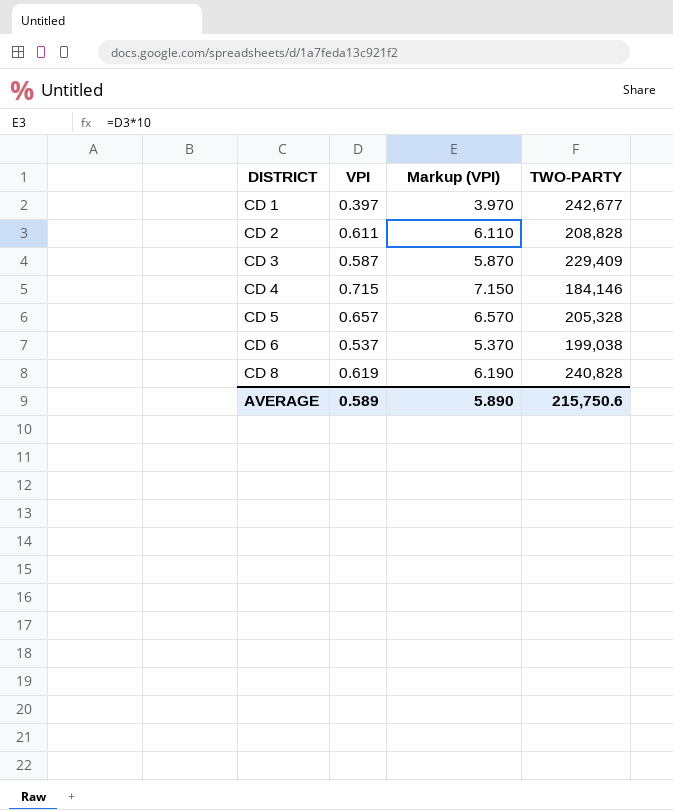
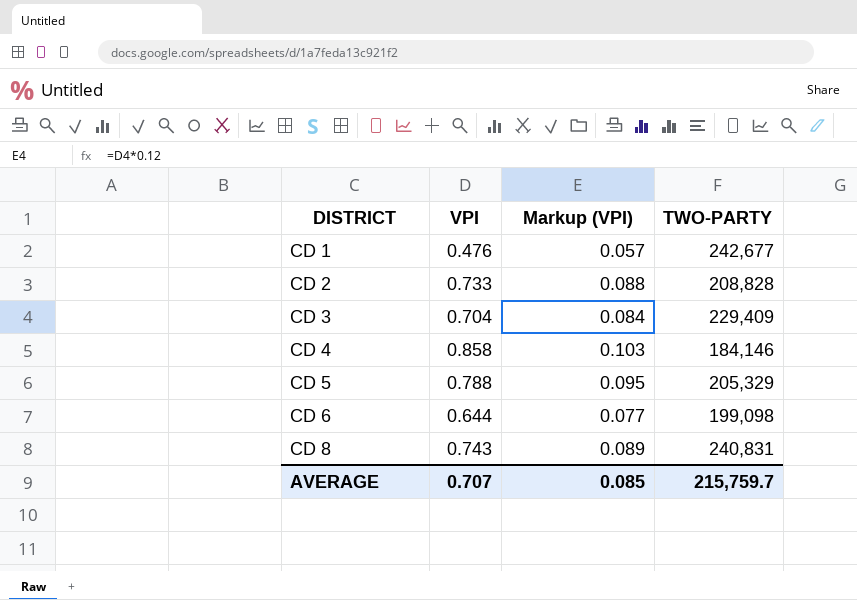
column Markup (VPI) | formula: [VPI] * 10 -> [VPI] * 0.12
CD 1 | VPI: 0.397 -> 0.476
CD 2 | VPI: 0.611 -> 0.733
CD 3 | VPI: 0.587 -> 0.704
CD 4 | VPI: 0.715 -> 0.858
CD 5 | VPI: 0.657 -> 0.788
CD 5 | TWO-PARTY: 205,328 -> 205,329
CD 6 | VPI: 0.537 -> 0.644
CD 6 | TWO-PARTY: 199,038 -> 199,098
CD 8 | VPI: 0.619 -> 0.743
CD 8 | TWO-PARTY: 240,828 -> 240,831
AVERAGE | VPI: 0.589 -> 0.707
AVERAGE | Markup (VPI): 5.890 -> 0.085
AVERAGE | TWO-PARTY: 215,750.6 -> 215,759.7

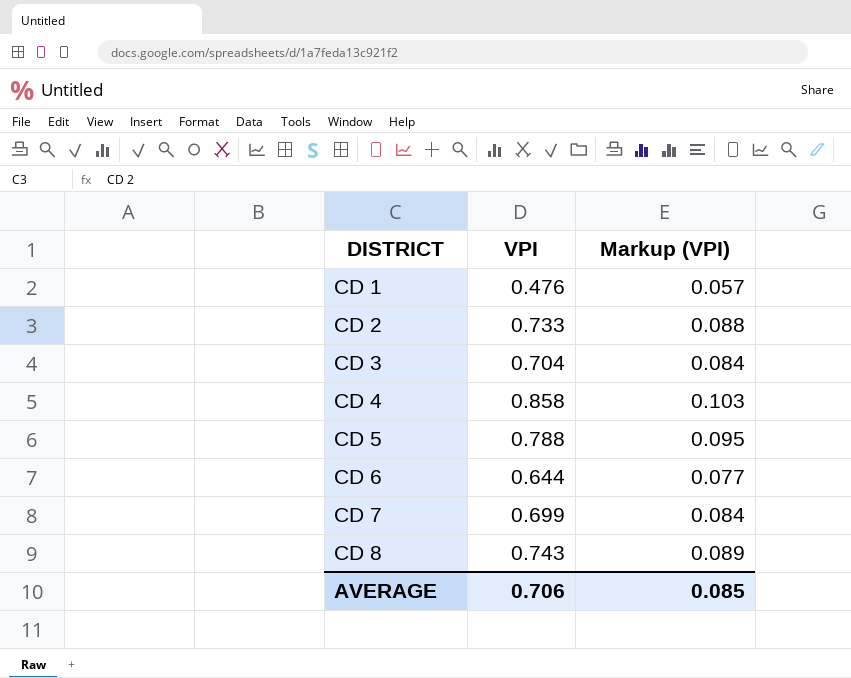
column TWO-PARTY | position: 4 -> none
row CD 7: none -> 0.699 | 0.084
AVERAGE | VPI: 0.707 -> 0.706

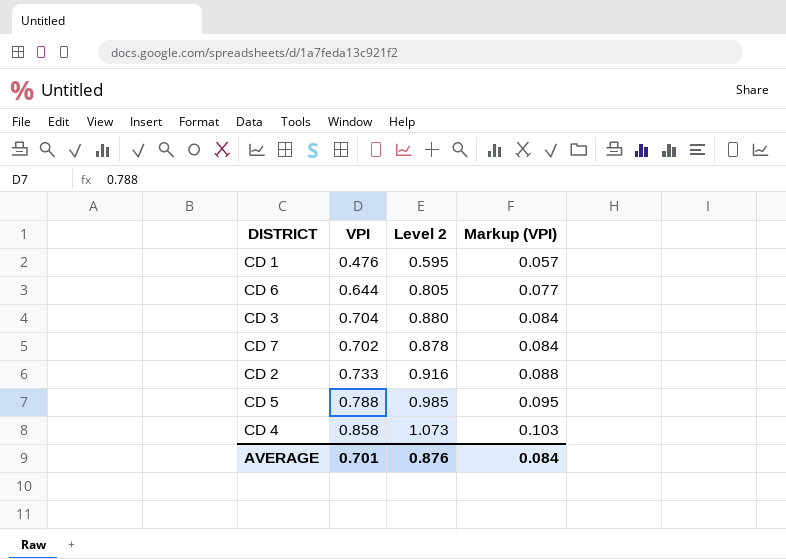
row order: DISTRICT ascending -> Markup (VPI) ascending
column Level 2 | formula: none -> [VPI] * 1.25
row CD 8: 0.743 | 0.089 -> none
CD 7 | VPI: 0.699 -> 0.702
AVERAGE | VPI: 0.706 -> 0.701
AVERAGE | Markup (VPI): 0.085 -> 0.084

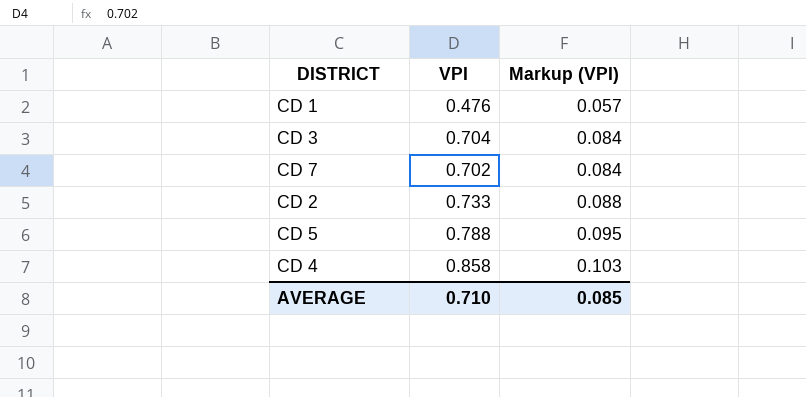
column Level 2 | formula: [VPI] * 1.25 -> none
row CD 6: 0.644 | 0.805 | 0.077 -> none
AVERAGE | VPI: 0.701 -> 0.710
AVERAGE | Markup (VPI): 0.084 -> 0.085

